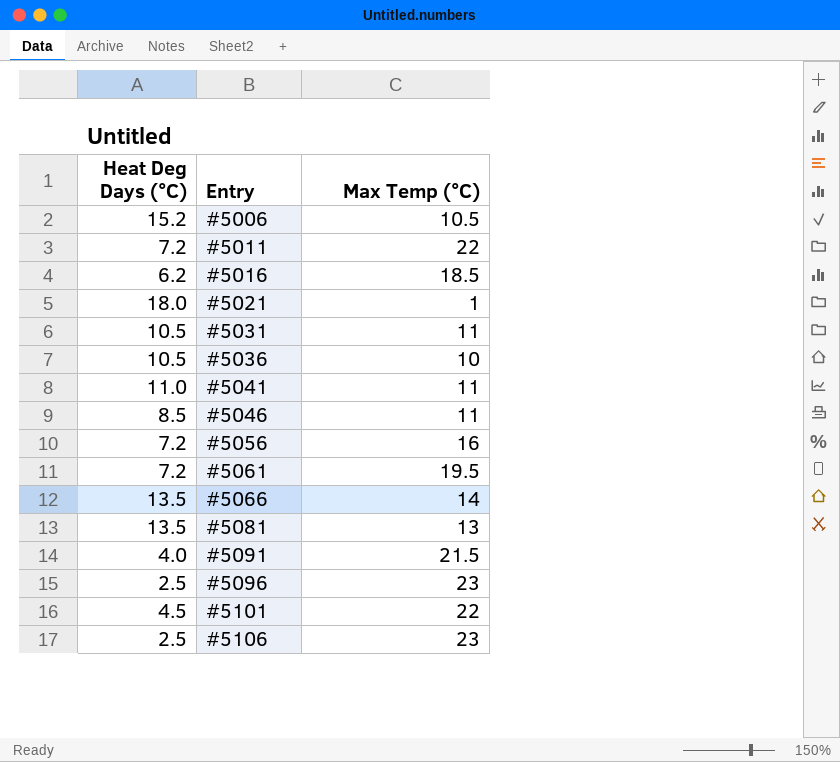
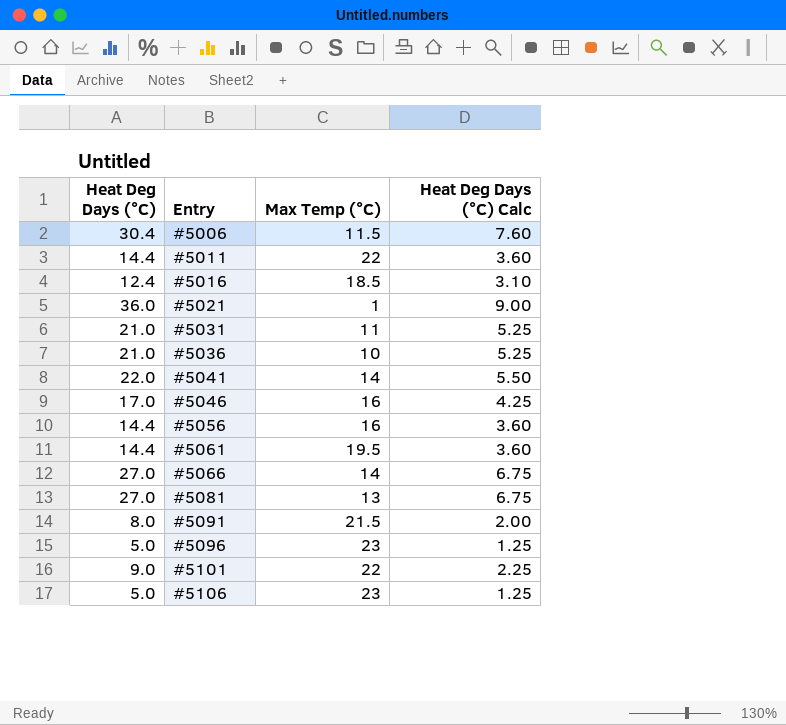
column Heat Deg Days (°C) Calc | formula: none -> [Heat Deg Days (°C)] * 0.25
#5006 | Heat Deg Days (°C): 15.2 -> 30.4
#5006 | Max Temp (°C): 10.5 -> 11.5
#5011 | Heat Deg Days (°C): 7.2 -> 14.4
#5016 | Heat Deg Days (°C): 6.2 -> 12.4
#5021 | Heat Deg Days (°C): 18.0 -> 36.0
#5031 | Heat Deg Days (°C): 10.5 -> 21.0
#5036 | Heat Deg Days (°C): 10.5 -> 21.0
#5041 | Heat Deg Days (°C): 11.0 -> 22.0
#5041 | Max Temp (°C): 11 -> 14
#5046 | Heat Deg Days (°C): 8.5 -> 17.0
#5046 | Max Temp (°C): 11 -> 16
#5056 | Heat Deg Days (°C): 7.2 -> 14.4
#5061 | Heat Deg Days (°C): 7.2 -> 14.4
#5066 | Heat Deg Days (°C): 13.5 -> 27.0
#5081 | Heat Deg Days (°C): 13.5 -> 27.0
#5091 | Heat Deg Days (°C): 4.0 -> 8.0
#5096 | Heat Deg Days (°C): 2.5 -> 5.0
#5101 | Heat Deg Days (°C): 4.5 -> 9.0
#5106 | Heat Deg Days (°C): 2.5 -> 5.0

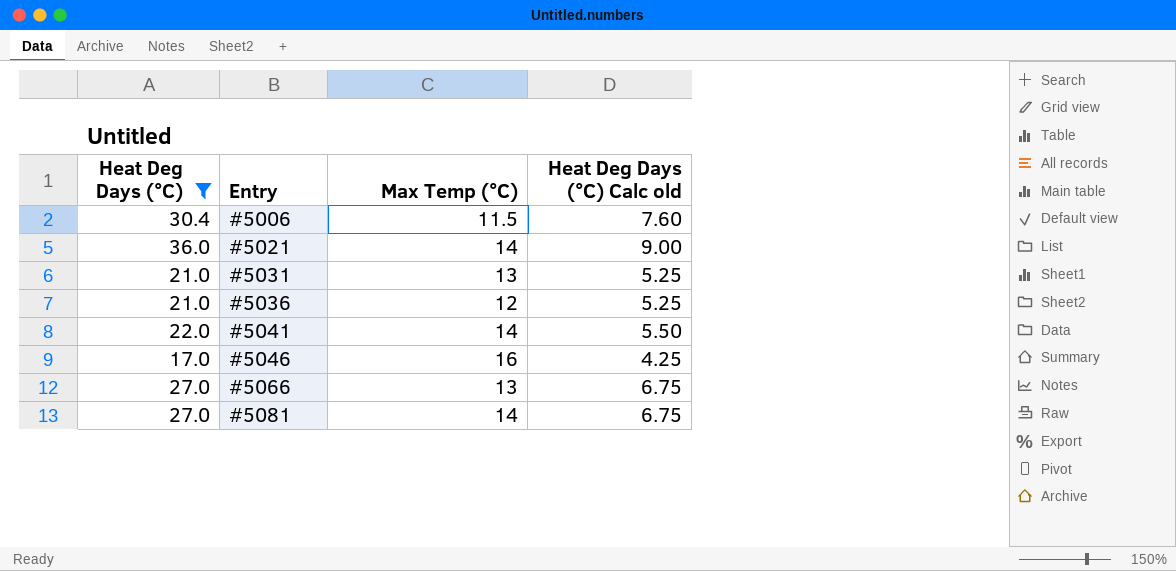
filter: none -> Heat Deg Days (°C) >= 17.0
column name: Heat Deg Days (°C) Calc -> Heat Deg Days (°C) Calc old
#5021 | Max Temp (°C): 1 -> 14
#5031 | Max Temp (°C): 11 -> 13
#5036 | Max Temp (°C): 10 -> 12
#5066 | Max Temp (°C): 14 -> 13
#5081 | Max Temp (°C): 13 -> 14

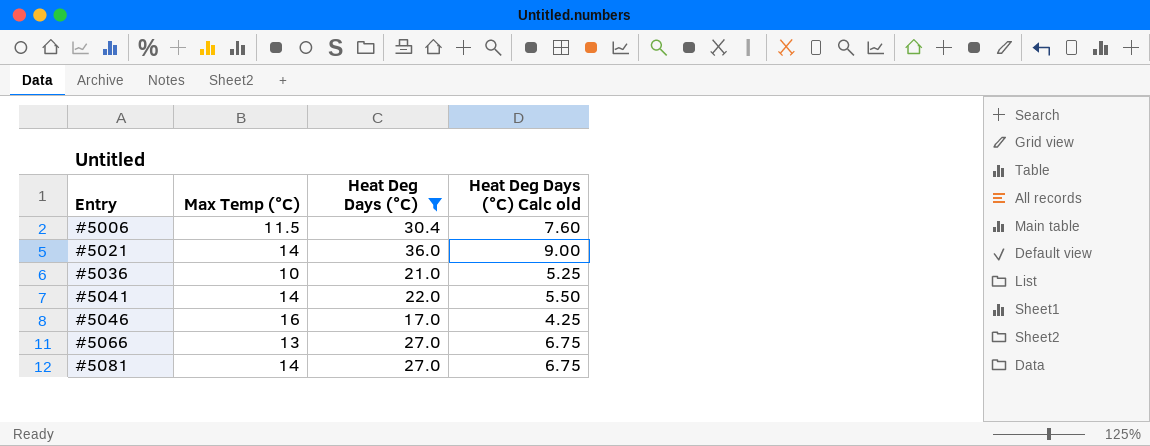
column Heat Deg Days (°C) | position: 1 -> 3
row #5031: 21.0 | 13 | 5.25 -> none
#5036 | Max Temp (°C): 12 -> 10

